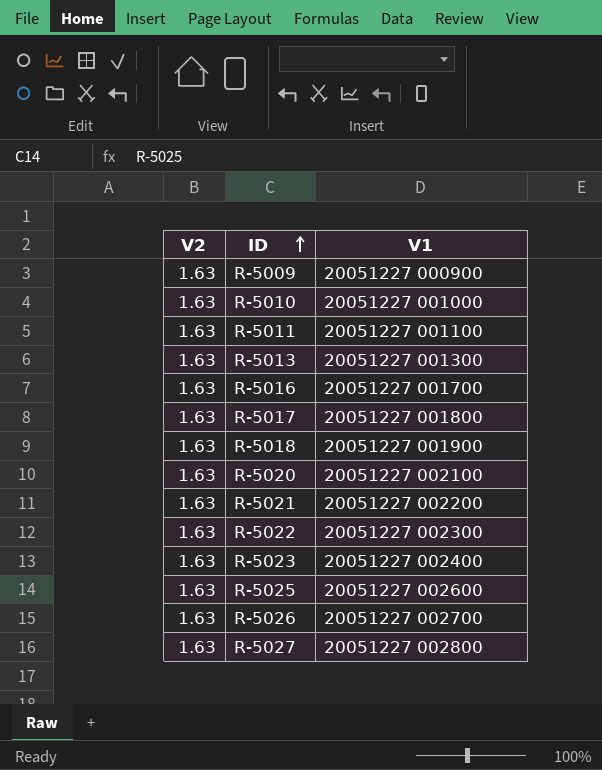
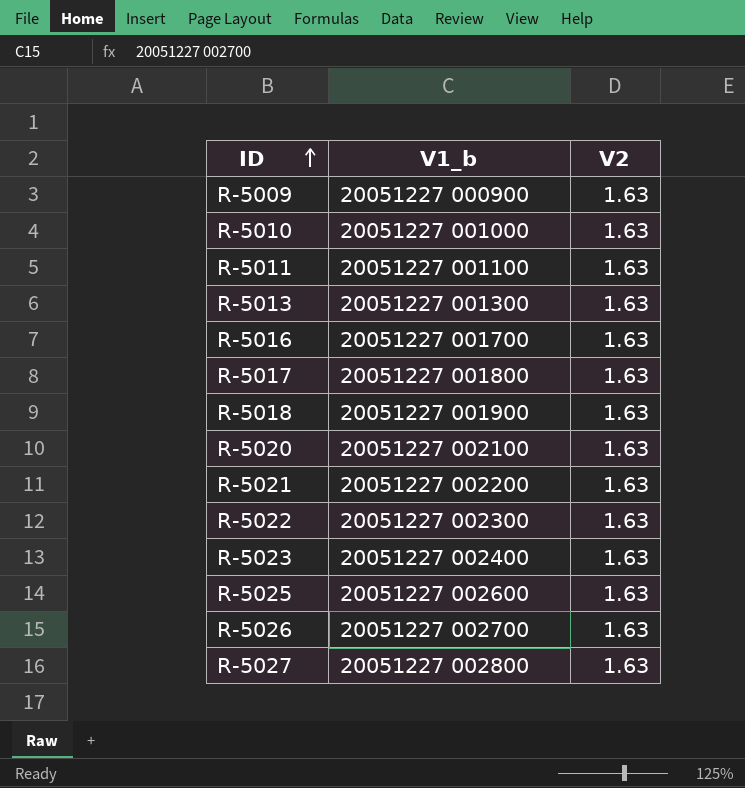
column name: V1 -> V1_b
column V2 | position: 1 -> 3

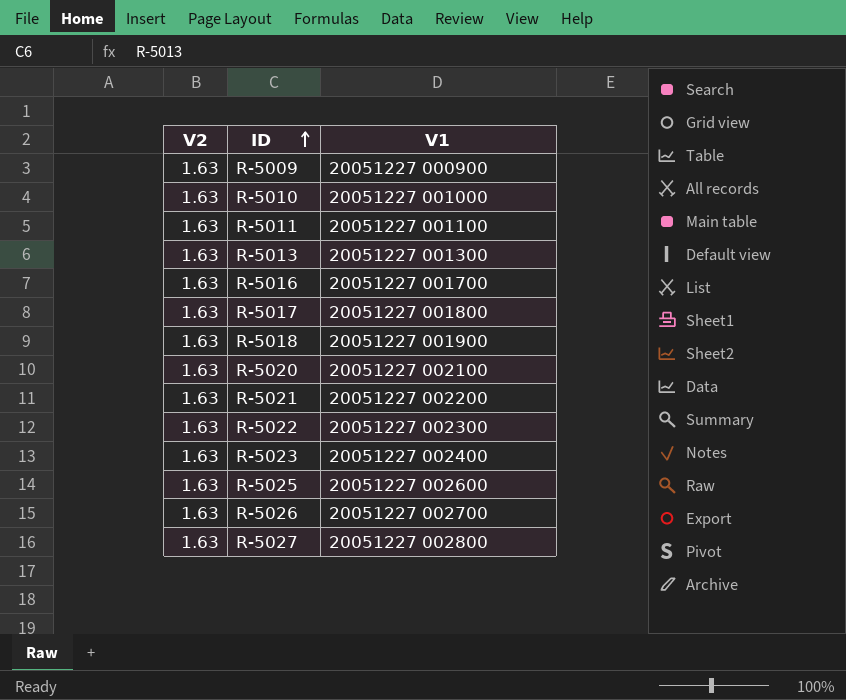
column V2 | position: 3 -> 1
column name: V1_b -> V1

